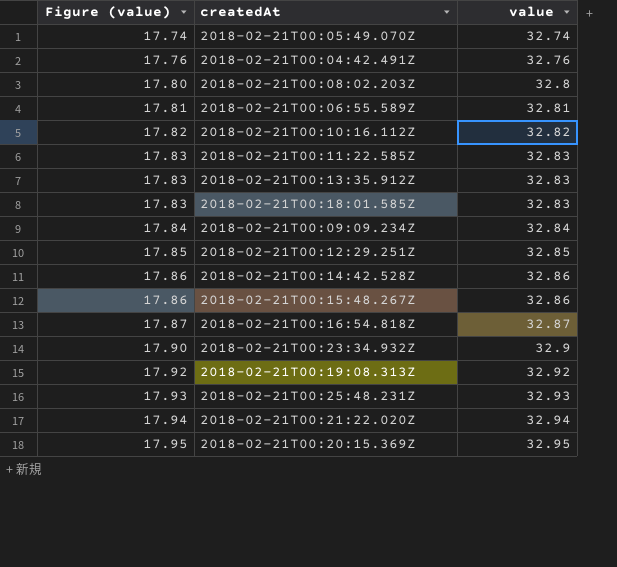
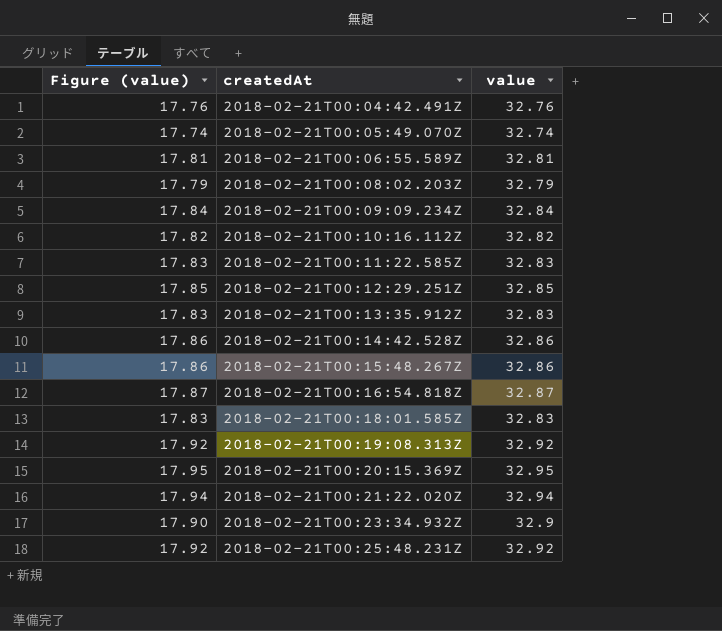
row order: Figure (value) ascending -> createdAt ascending
2018-02-21T00:08:02.203Z | Figure (value): 17.80 -> 17.79
2018-02-21T00:08:02.203Z | value: 32.8 -> 32.79
2018-02-21T00:25:48.231Z | Figure (value): 17.93 -> 17.92
2018-02-21T00:25:48.231Z | value: 32.93 -> 32.92

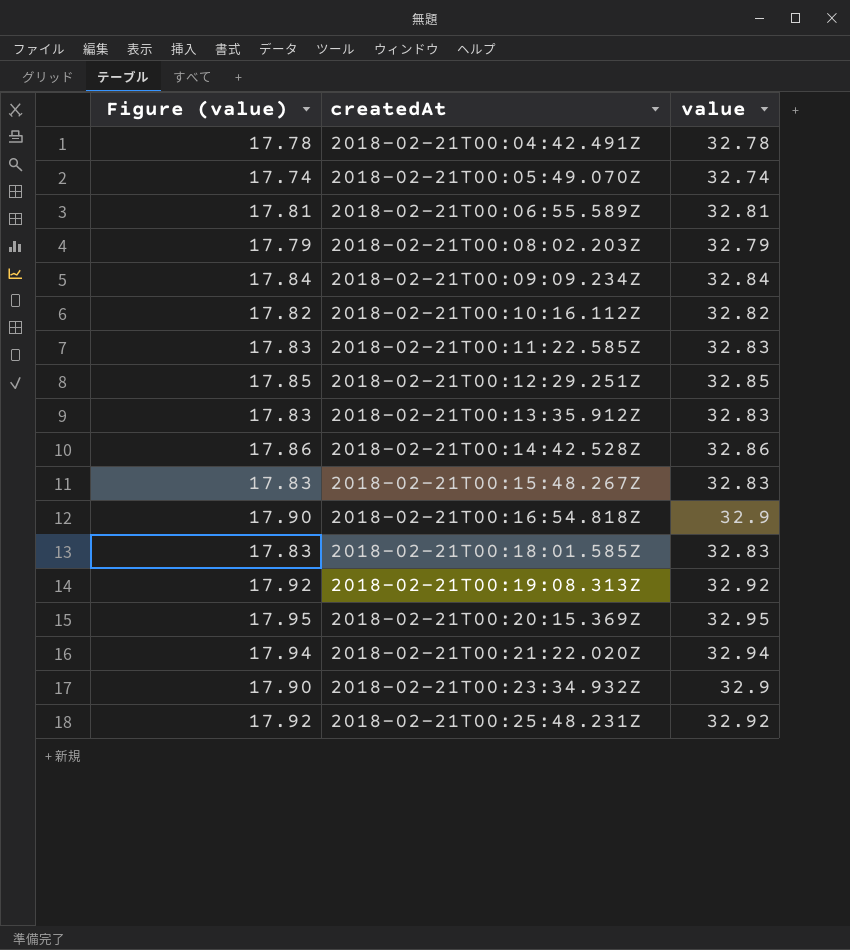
2018-02-21T00:04:42.491Z | Figure (value): 17.76 -> 17.78
2018-02-21T00:04:42.491Z | value: 32.76 -> 32.78
2018-02-21T00:15:48.267Z | Figure (value): 17.86 -> 17.83
2018-02-21T00:15:48.267Z | value: 32.86 -> 32.83
2018-02-21T00:16:54.818Z | Figure (value): 17.87 -> 17.90
2018-02-21T00:16:54.818Z | value: 32.87 -> 32.9

